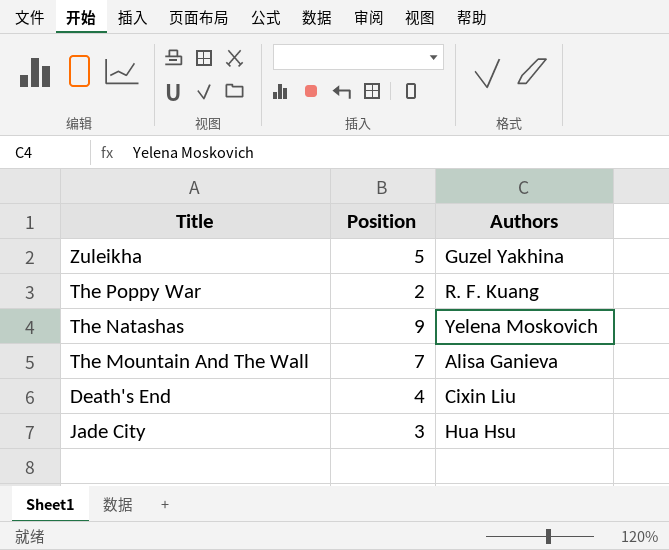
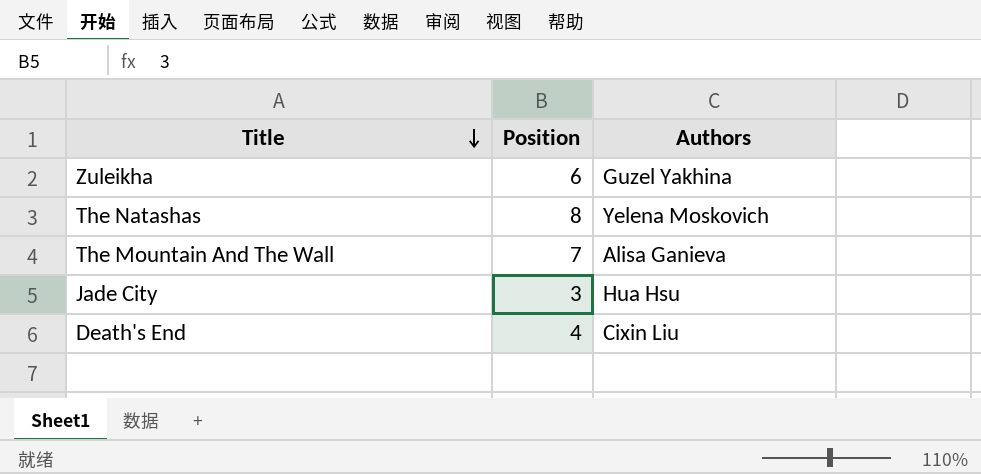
row order: none -> Title descending
row The Poppy War: 2 | R. F. Kuang -> none
Zuleikha | Position: 5 -> 6
The Natashas | Position: 9 -> 8

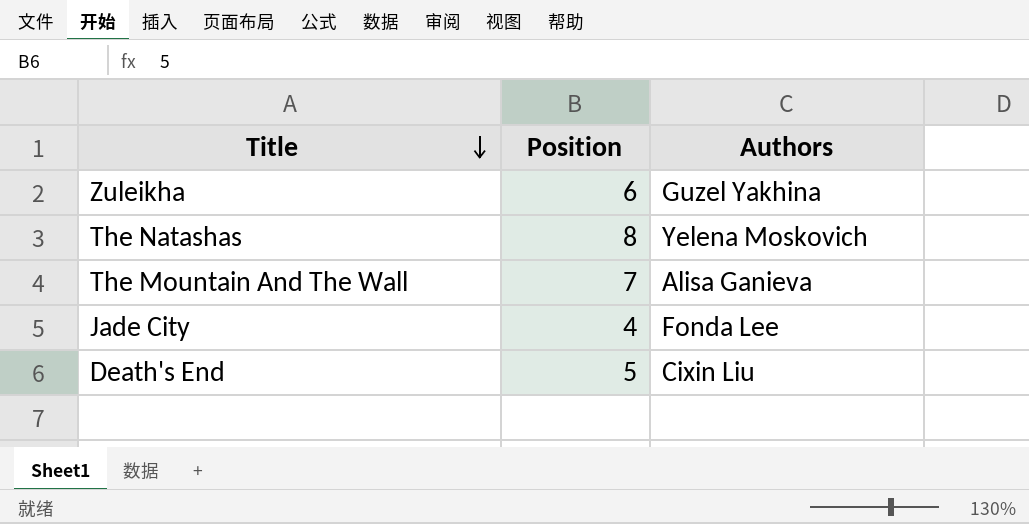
Jade City | Position: 3 -> 4
Jade City | Authors: Hua Hsu -> Fonda Lee
Death's End | Position: 4 -> 5

